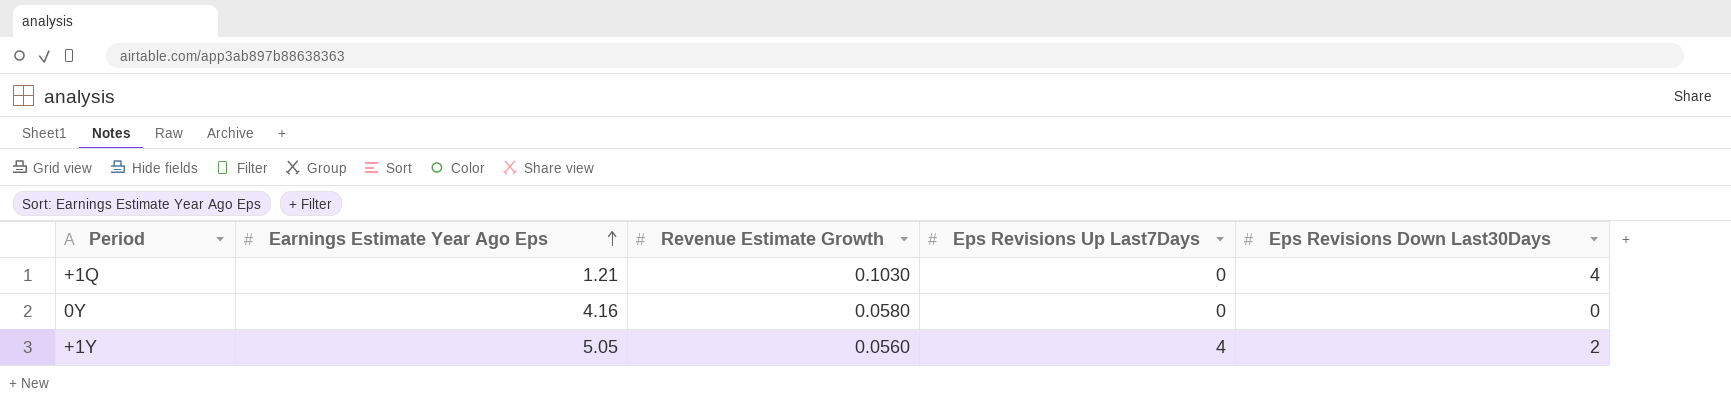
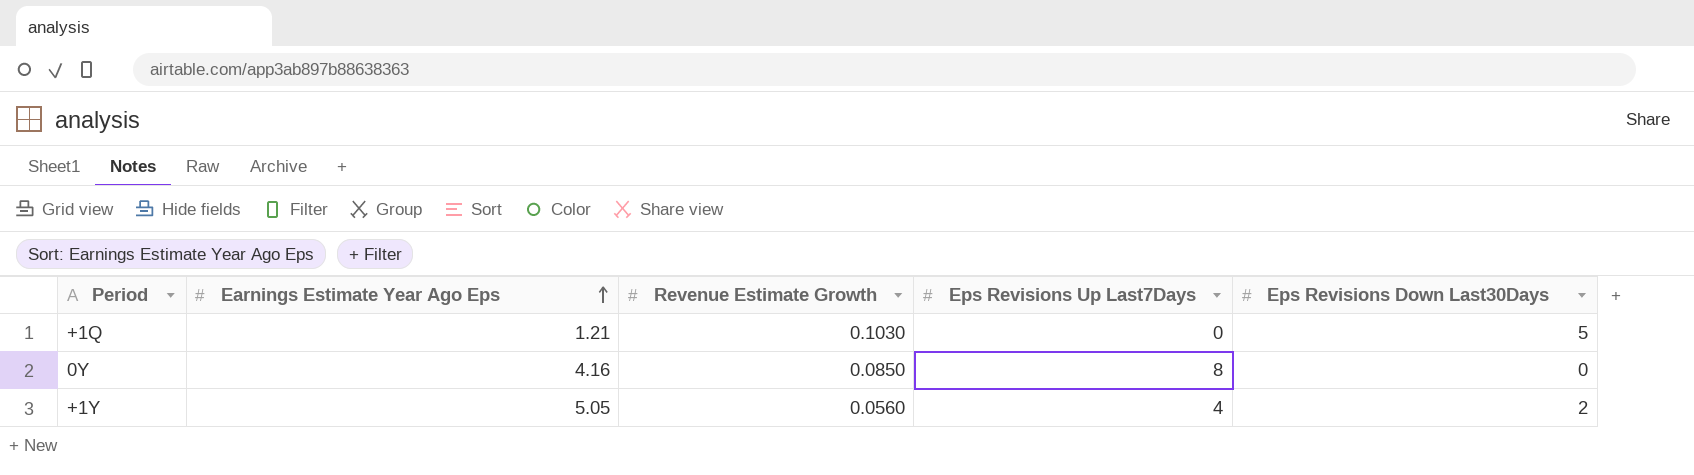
+1Q | Eps Revisions Down Last30Days: 4 -> 5
0Y | Revenue Estimate Growth: 0.0580 -> 0.0850
0Y | Eps Revisions Up Last7Days: 0 -> 8

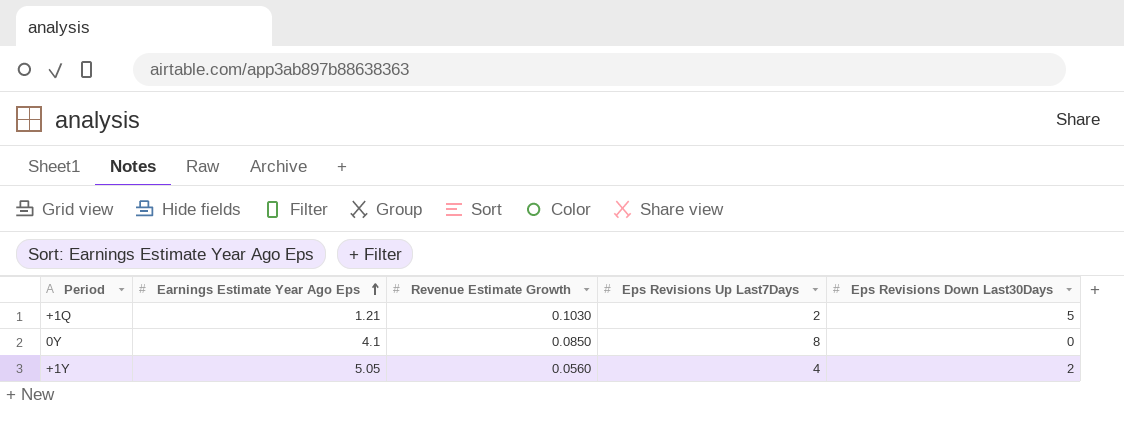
+1Q | Eps Revisions Up Last7Days: 0 -> 2
0Y | Earnings Estimate Year Ago Eps: 4.16 -> 4.1

